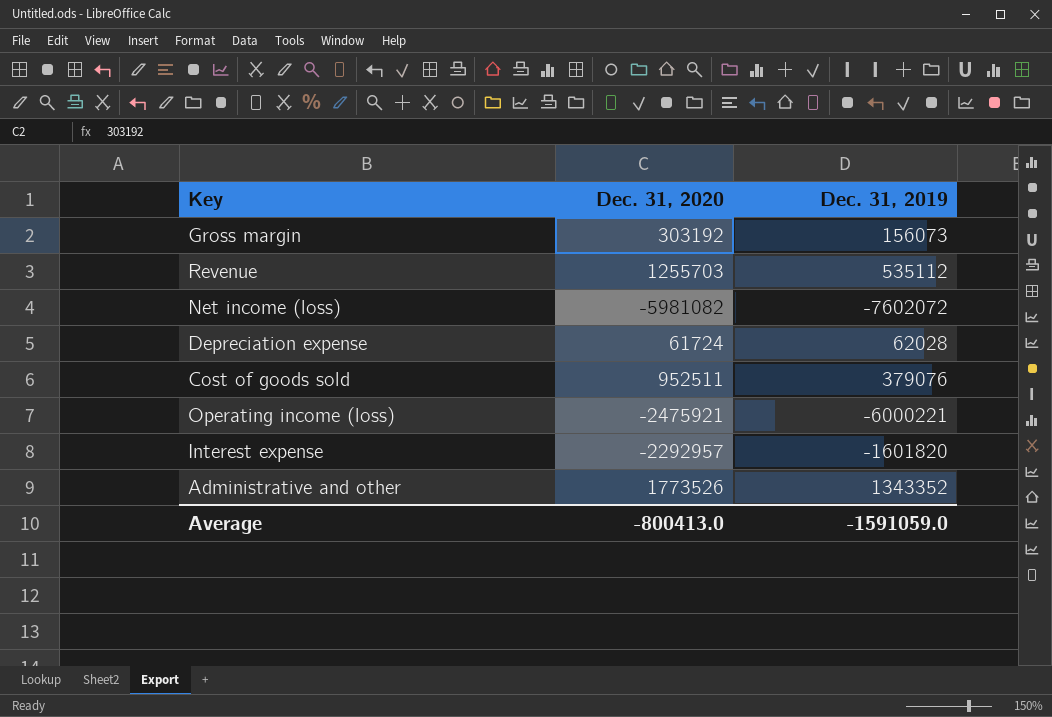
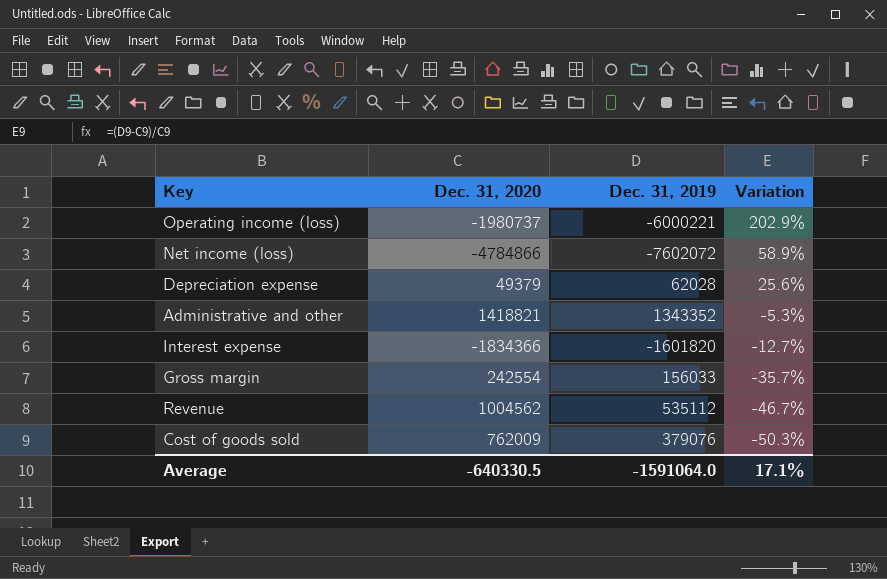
row order: none -> Variation descending
column Variation | formula: none -> ([Dec. 31, 2019] - [Dec. 31, 2020]) / [Dec. 31, 2020]
Operating income (loss) | Dec. 31, 2020: -2475921 -> -1980737
Net income (loss) | Dec. 31, 2020: -5981082 -> -4784866
Depreciation expense | Dec. 31, 2020: 61724 -> 49379
Administrative and other | Dec. 31, 2020: 1773526 -> 1418821
Interest expense | Dec. 31, 2020: -2292957 -> -1834366
Gross margin | Dec. 31, 2020: 303192 -> 242554
Gross margin | Dec. 31, 2019: 156073 -> 156033
Revenue | Dec. 31, 2020: 1255703 -> 1004562
Cost of goods sold | Dec. 31, 2020: 952511 -> 762009
Average | Dec. 31, 2020: -800413.0 -> -640330.5
Average | Dec. 31, 2019: -1591059.0 -> -1591064.0

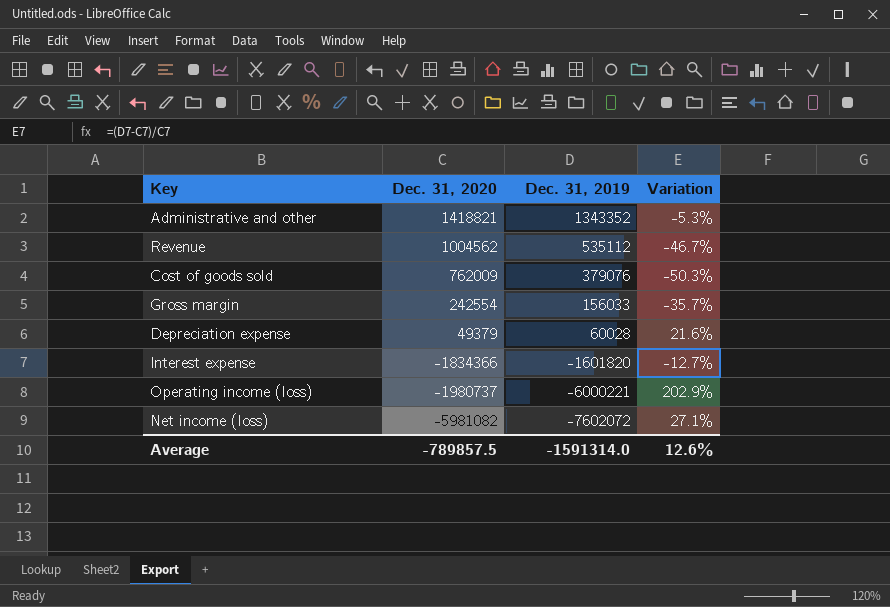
row order: Variation descending -> Dec. 31, 2020 descending
Depreciation expense | Dec. 31, 2019: 62028 -> 60028
Depreciation expense | Variation: 25.6% -> 21.6%
Net income (loss) | Dec. 31, 2020: -4784866 -> -5981082
Net income (loss) | Variation: 58.9% -> 27.1%
Average | Dec. 31, 2020: -640330.5 -> -789857.5
Average | Dec. 31, 2019: -1591064.0 -> -1591314.0
Average | Variation: 17.1% -> 12.6%

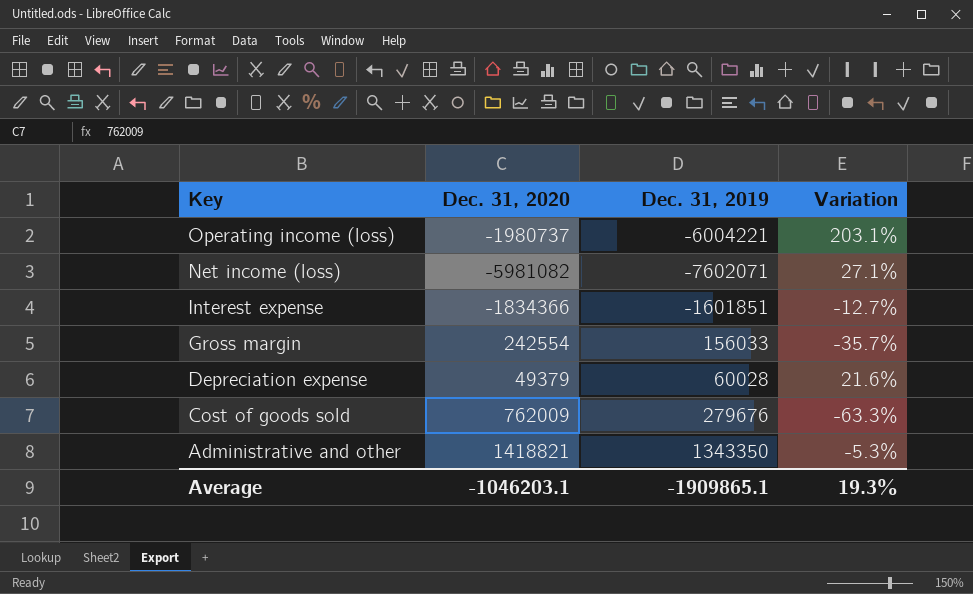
row order: Dec. 31, 2020 descending -> Key descending
row Revenue: 1004562 | 535112 | -46.7% -> none
Operating income (loss) | Dec. 31, 2019: -6000221 -> -6004221
Operating income (loss) | Variation: 202.9% -> 203.1%
Net income (loss) | Dec. 31, 2019: -7602072 -> -7602071
Interest expense | Dec. 31, 2019: -1601820 -> -1601851
Cost of goods sold | Dec. 31, 2019: 379076 -> 279676
Cost of goods sold | Variation: -50.3% -> -63.3%
Administrative and other | Dec. 31, 2019: 1343352 -> 1343350
Average | Dec. 31, 2020: -789857.5 -> -1046203.1
Average | Dec. 31, 2019: -1591314.0 -> -1909865.1
Average | Variation: 12.6% -> 19.3%

